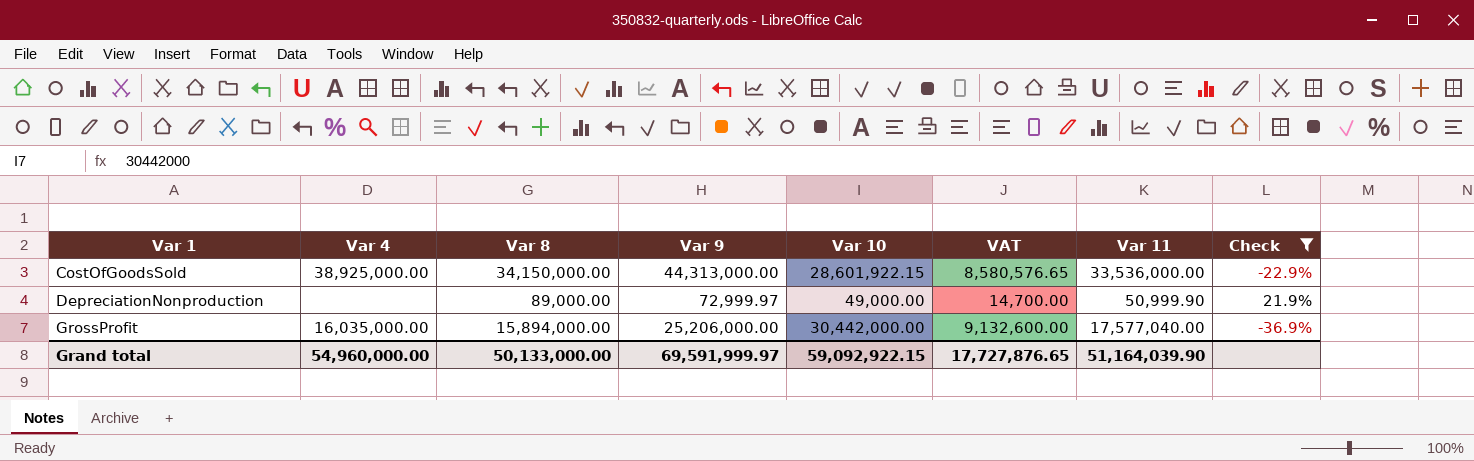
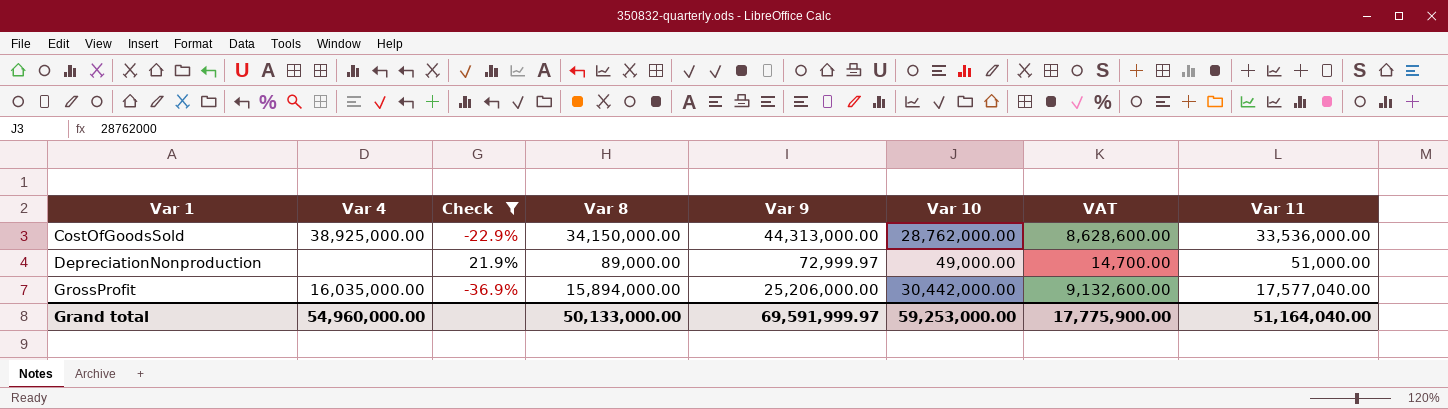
column Check | position: 8 -> 3
CostOfGoodsSold | Var 10: 28,601,922.15 -> 28,762,000.00
CostOfGoodsSold | VAT: 8,580,576.65 -> 8,628,600.00
DepreciationNonproduction | Var 11: 50,999.90 -> 51,000.00
Grand total | Var 10: 59,092,922.15 -> 59,253,000.00
Grand total | VAT: 17,727,876.65 -> 17,775,900.00
Grand total | Var 11: 51,164,039.90 -> 51,164,040.00

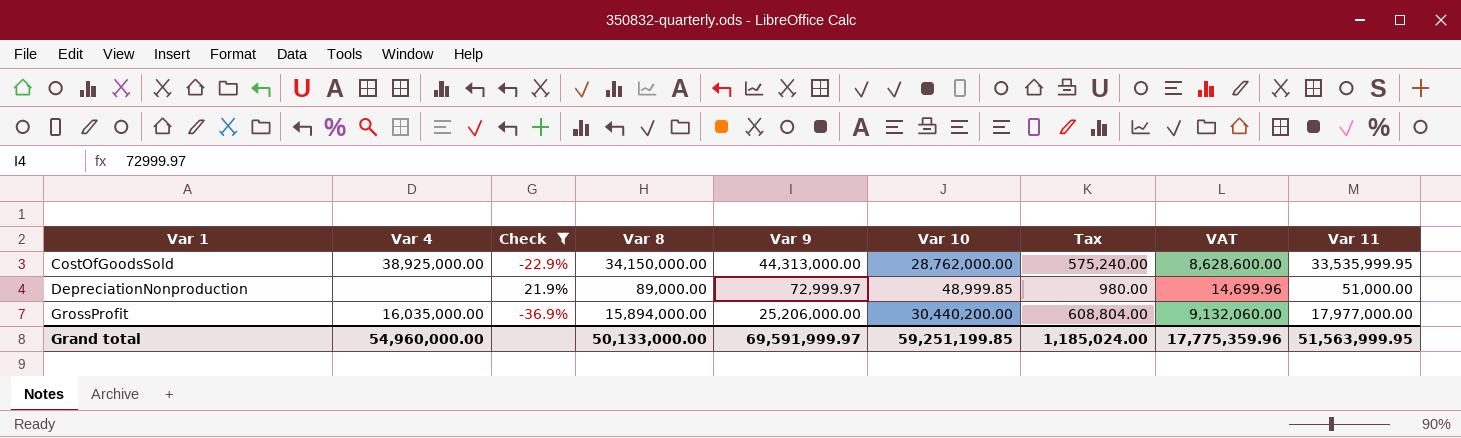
column Tax | formula: none -> [Var 10] * 0.02
CostOfGoodsSold | Var 11: 33,536,000.00 -> 33,535,999.95
DepreciationNonproduction | Var 10: 49,000.00 -> 48,999.85
DepreciationNonproduction | VAT: 14,700.00 -> 14,699.96
GrossProfit | Var 10: 30,442,000.00 -> 30,440,200.00
GrossProfit | VAT: 9,132,600.00 -> 9,132,060.00
GrossProfit | Var 11: 17,577,040.00 -> 17,977,000.00
Grand total | Var 10: 59,253,000.00 -> 59,251,199.85
Grand total | VAT: 17,775,900.00 -> 17,775,359.96
Grand total | Var 11: 51,164,040.00 -> 51,563,999.95

